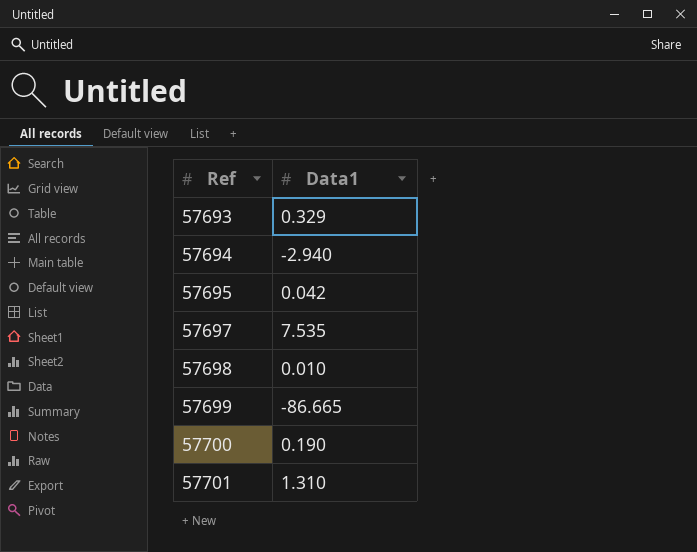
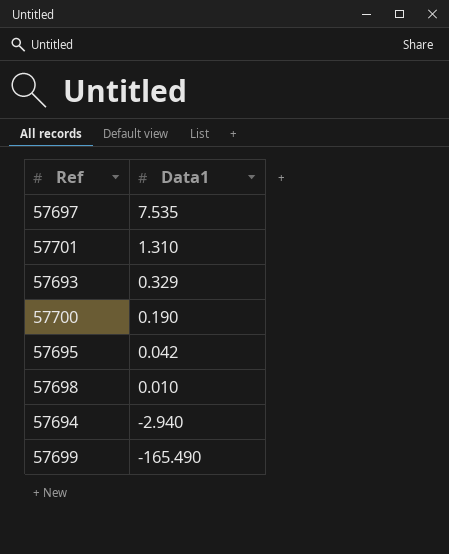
row order: Ref ascending -> Data1 descending
57699 | Data1: -86.665 -> -165.490

